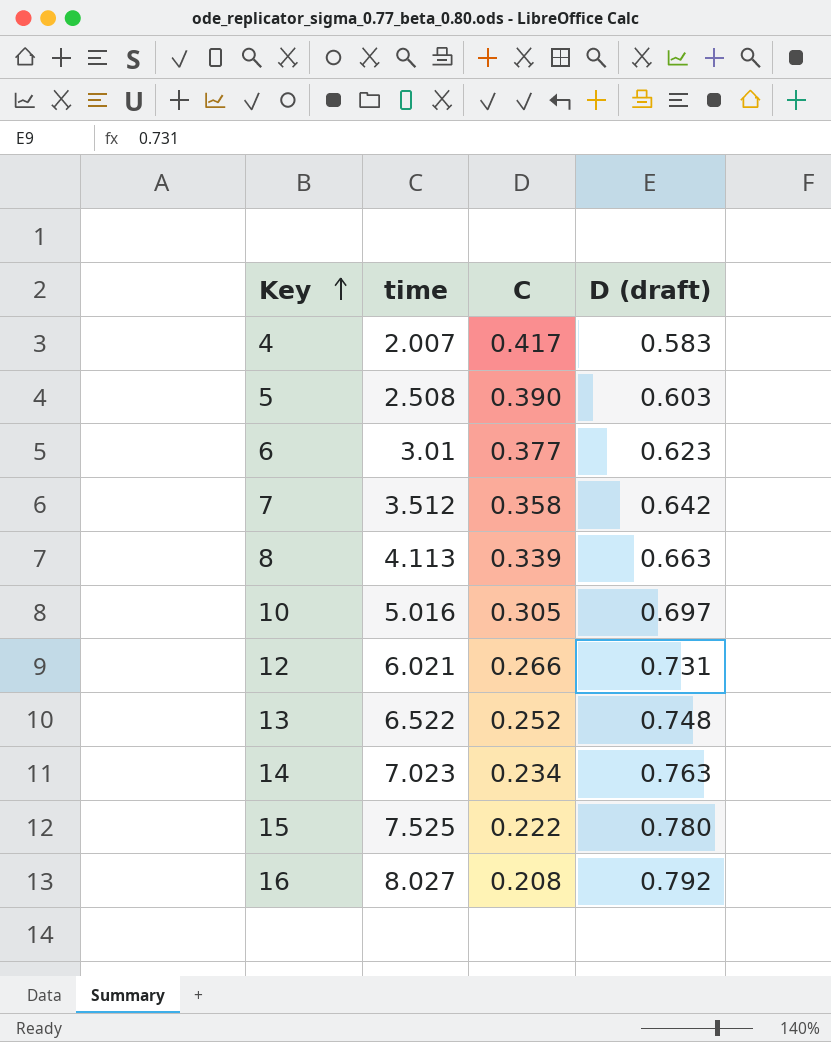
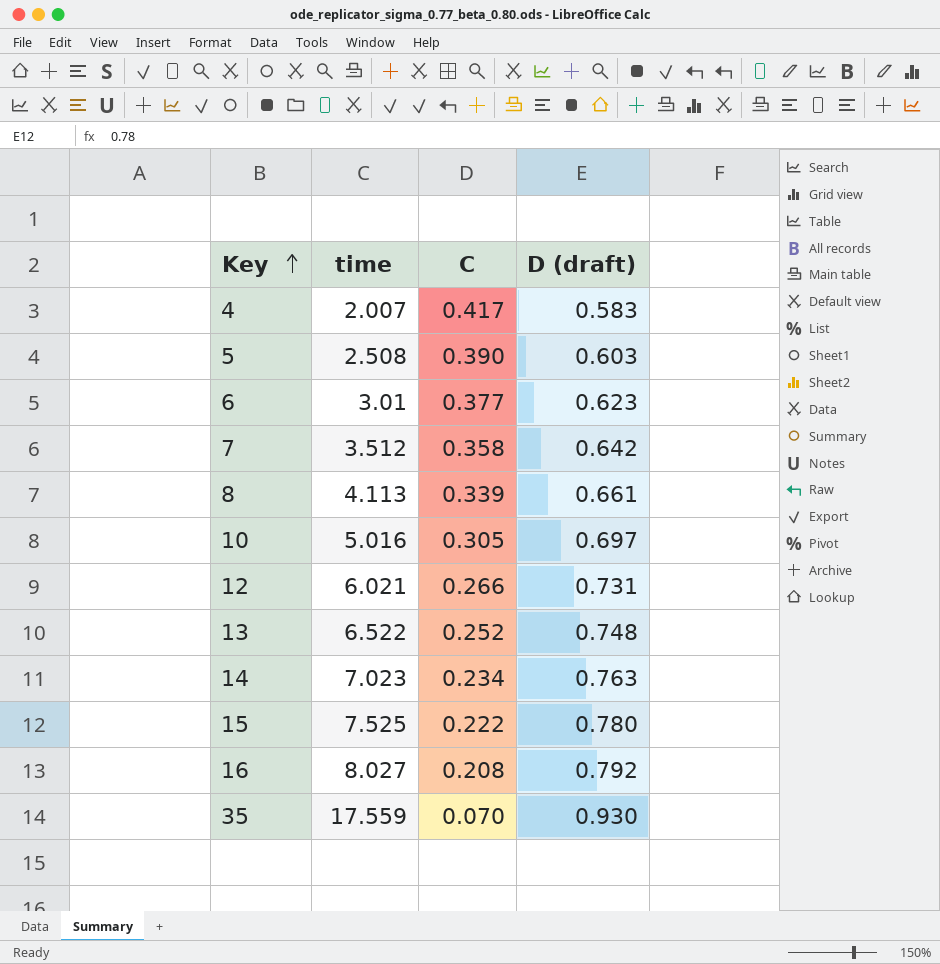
8 | D (draft): 0.663 -> 0.661
row 35: none -> 17.559 | 0.070 | 0.930

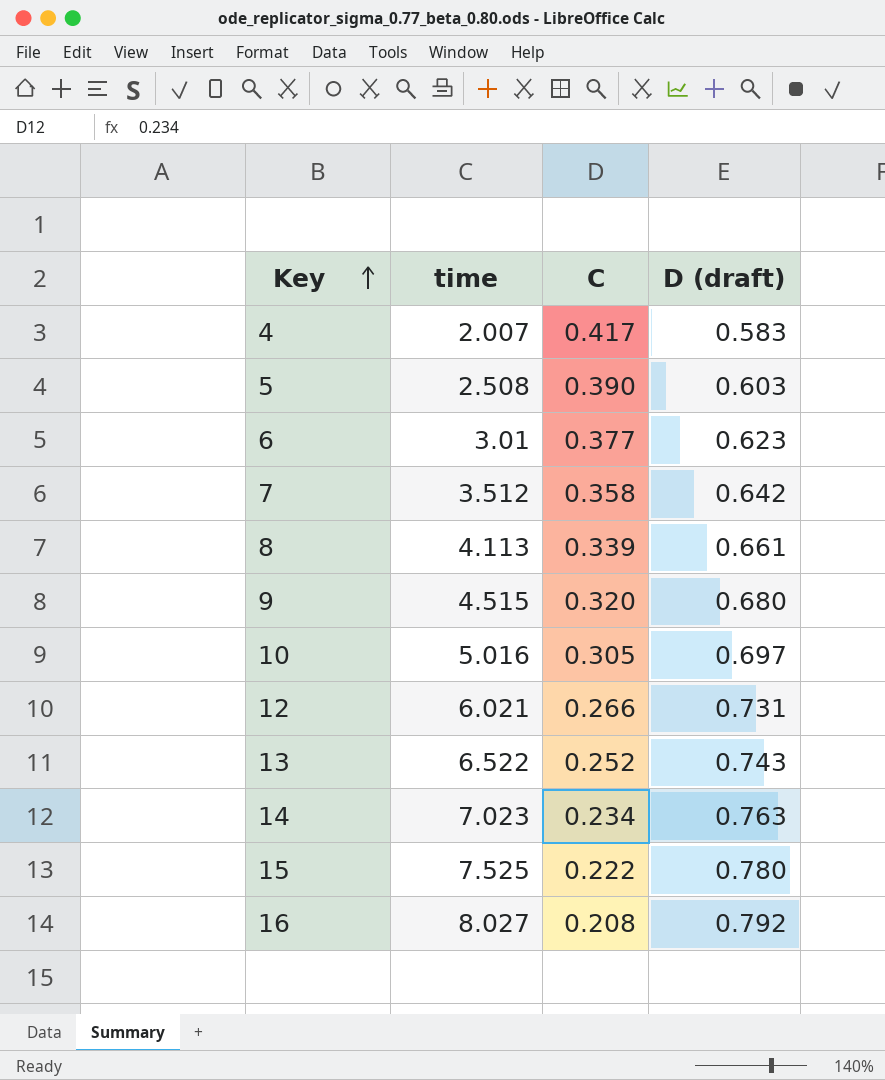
row 35: 17.559 | 0.070 | 0.930 -> none
row 9: none -> 4.515 | 0.320 | 0.680
13 | D (draft): 0.748 -> 0.743

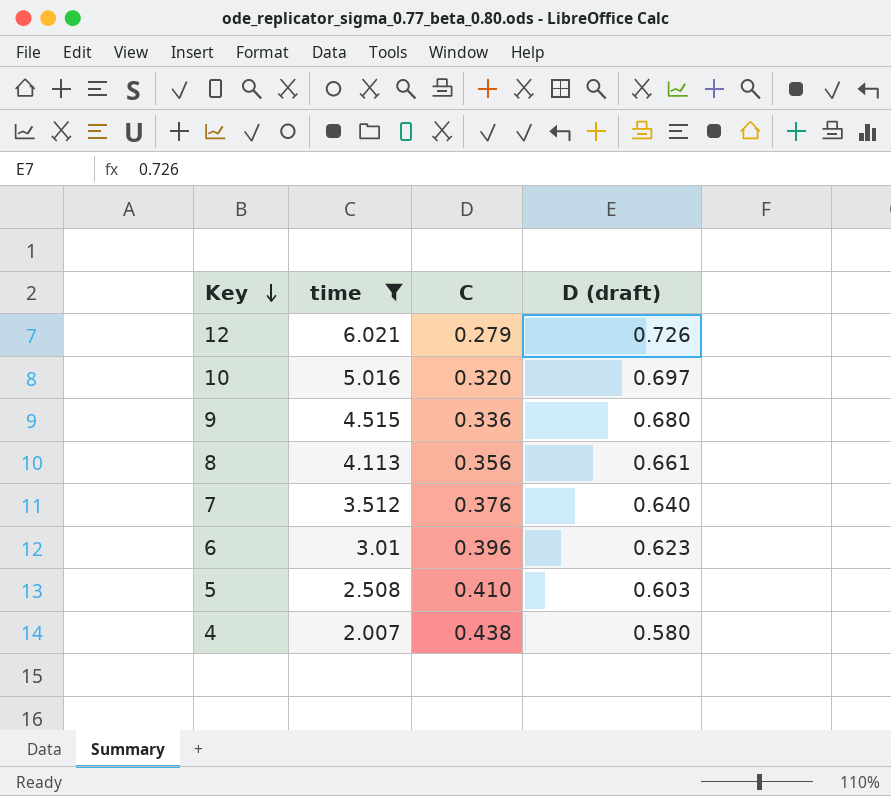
filter: none -> time <= 6.021
row order: Key ascending -> Key descending
12 | C: 0.266 -> 0.279
12 | D (draft): 0.731 -> 0.726
10 | C: 0.305 -> 0.320
9 | C: 0.320 -> 0.336
8 | C: 0.339 -> 0.356
7 | C: 0.358 -> 0.376
7 | D (draft): 0.642 -> 0.640
6 | C: 0.377 -> 0.396
5 | C: 0.390 -> 0.410
4 | C: 0.417 -> 0.438
4 | D (draft): 0.583 -> 0.580

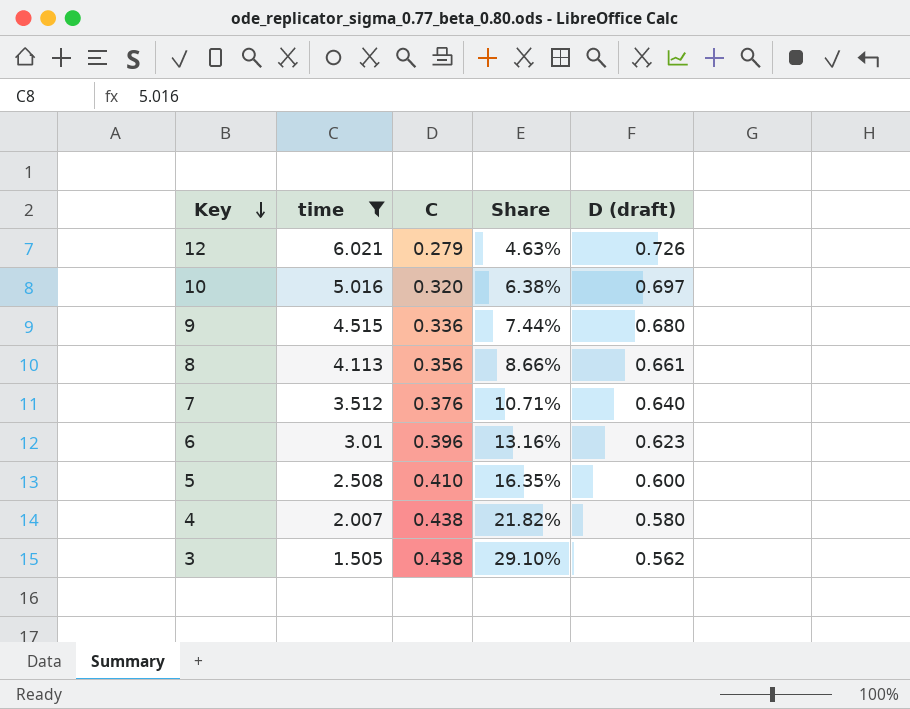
column Share | formula: none -> [C] / [time]
5 | D (draft): 0.603 -> 0.600
row 3: none -> 1.505 | 0.438 | 29.10% | 0.562

